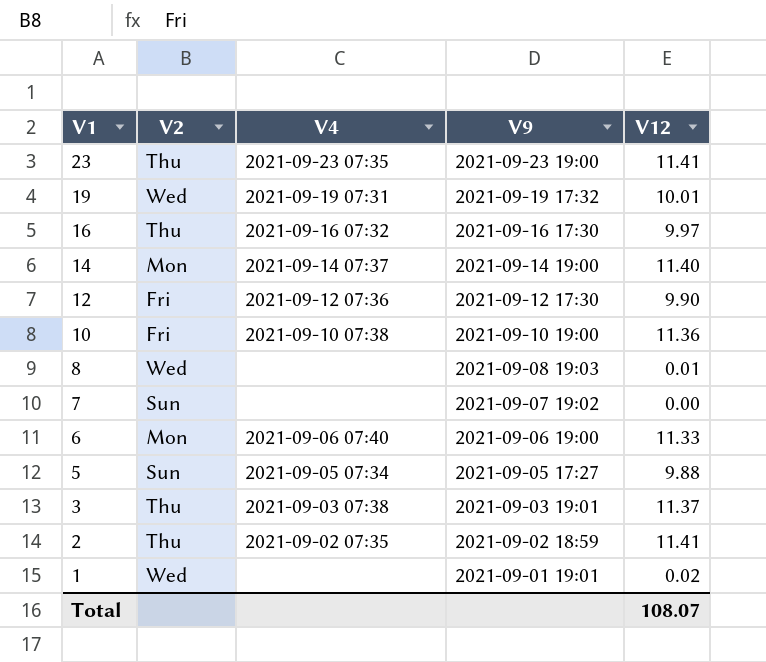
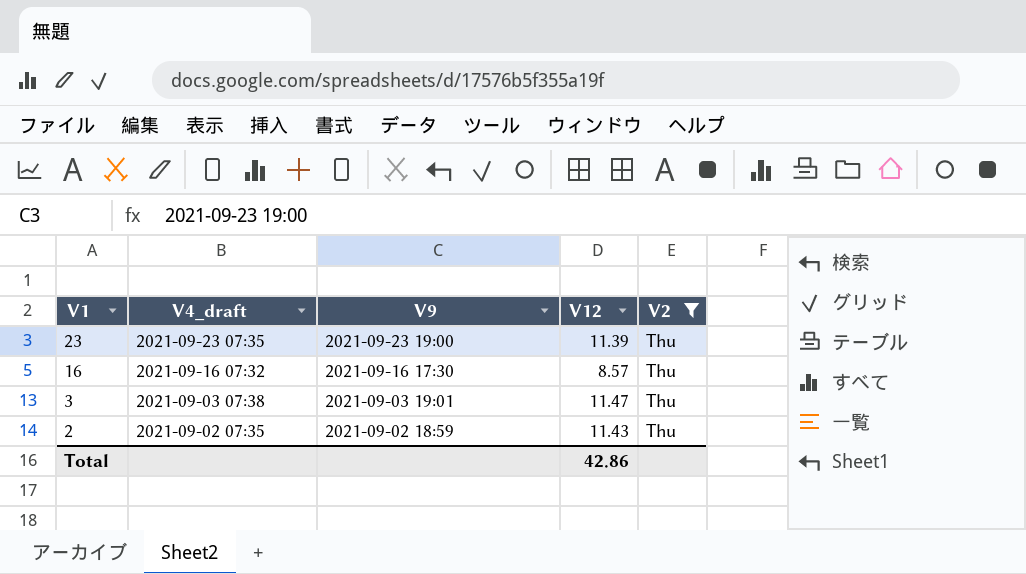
filter: none -> V2 = Thu
column name: V4 -> V4_draft
column V2 | position: 2 -> 5
23 | V12: 11.41 -> 11.39
16 | V12: 9.97 -> 8.57
3 | V12: 11.37 -> 11.47
2 | V12: 11.41 -> 11.43
Total | V12: 108.07 -> 42.86

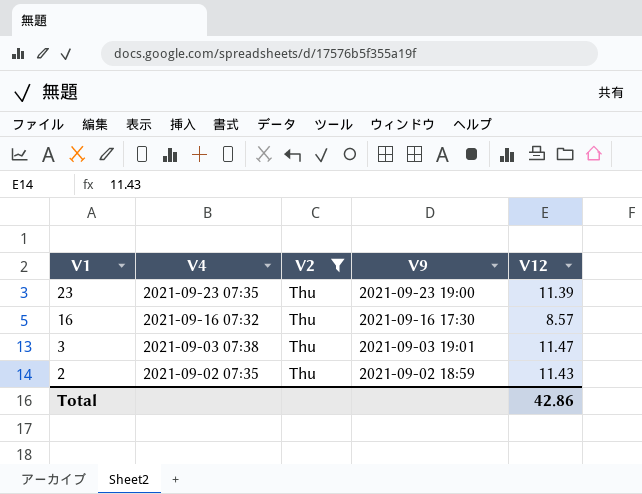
column name: V4_draft -> V4
column V2 | position: 5 -> 3

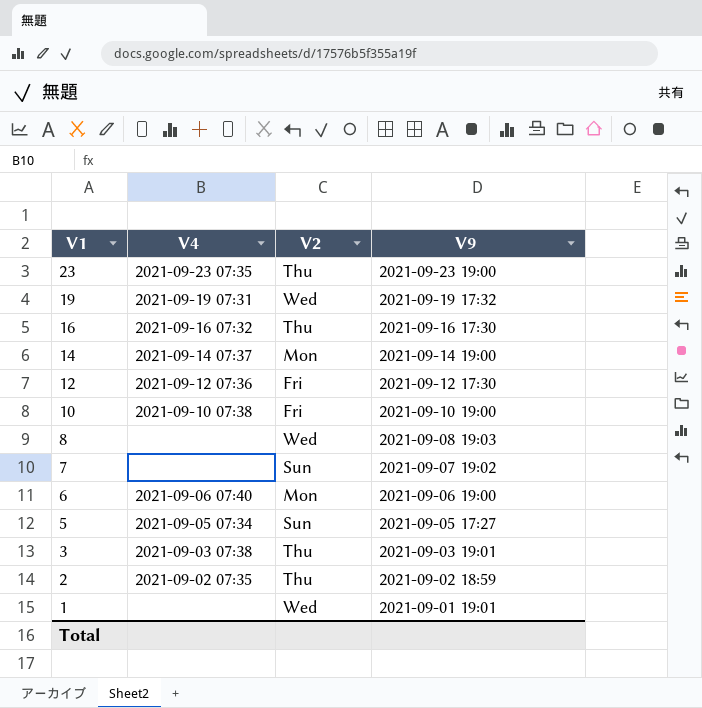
filter: V2 = Thu -> none
column V12 | position: 5 -> none

